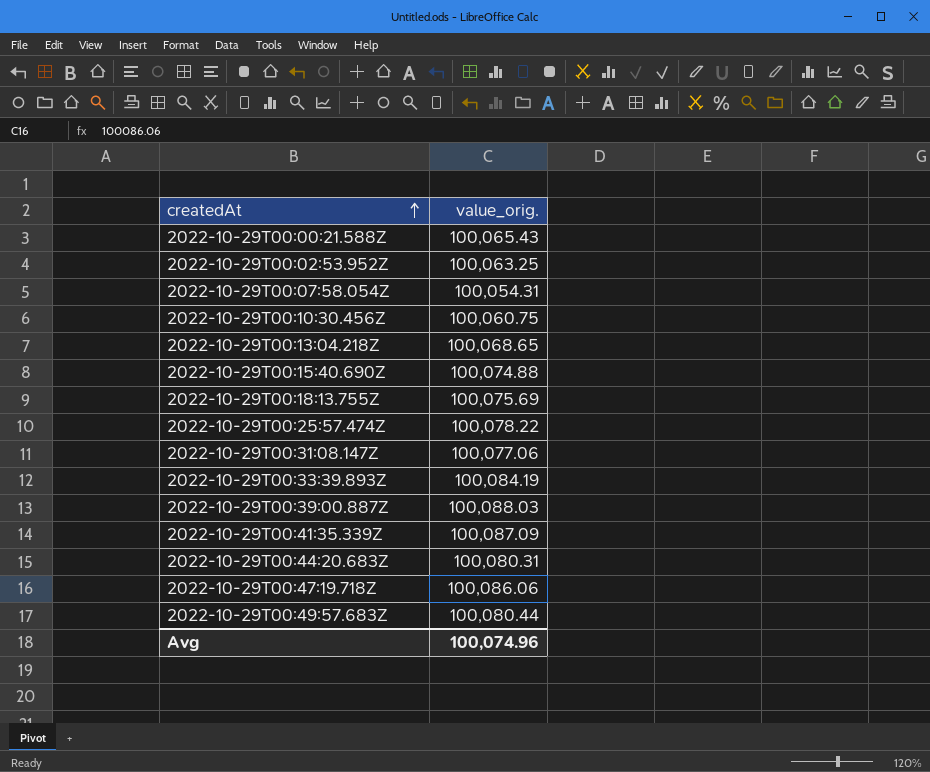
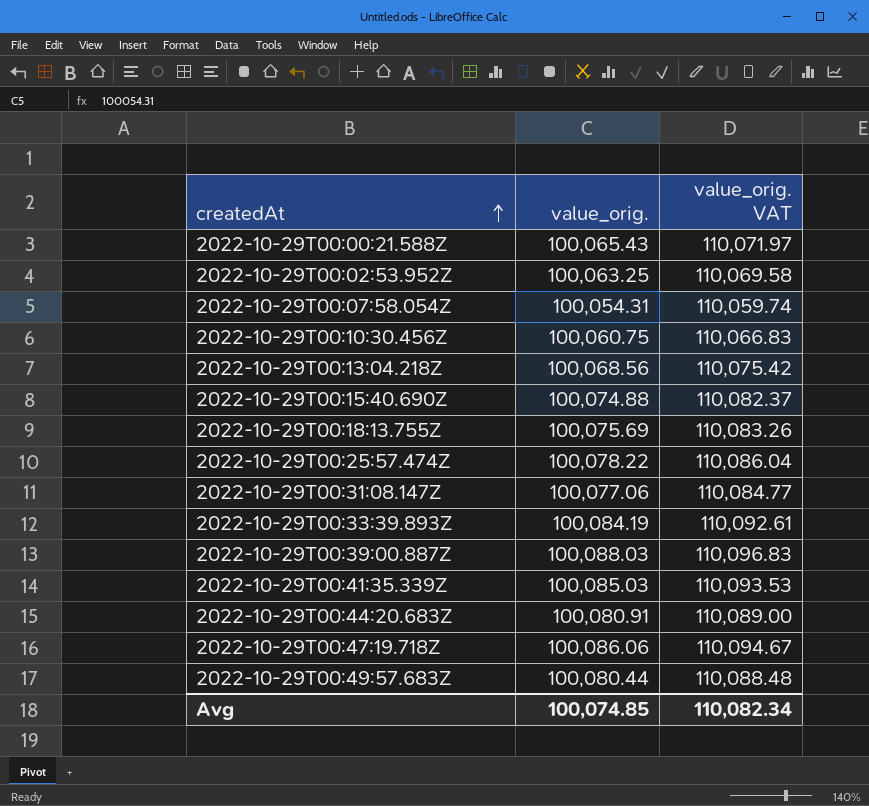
column value_orig. VAT | formula: none -> [value_orig.] * 1.1
2022-10-29T00:13:04.218Z | value_orig.: 100,068.65 -> 100,068.56
2022-10-29T00:41:35.339Z | value_orig.: 100,087.09 -> 100,085.03
2022-10-29T00:44:20.683Z | value_orig.: 100,080.31 -> 100,080.91
Avg | value_orig.: 100,074.96 -> 100,074.85

